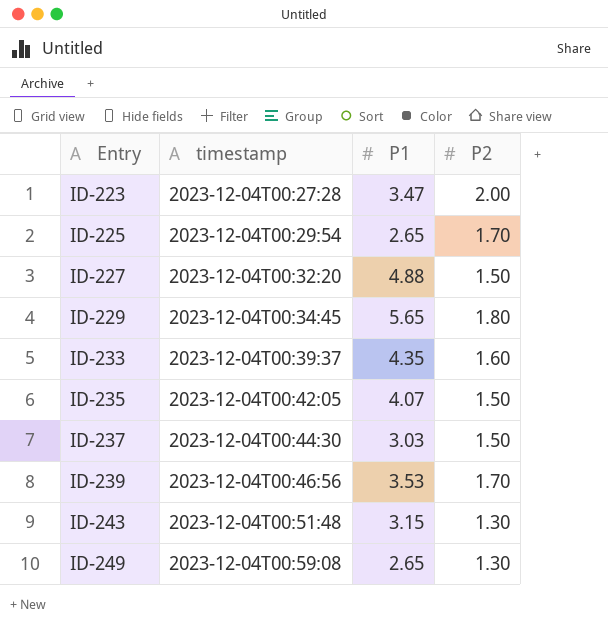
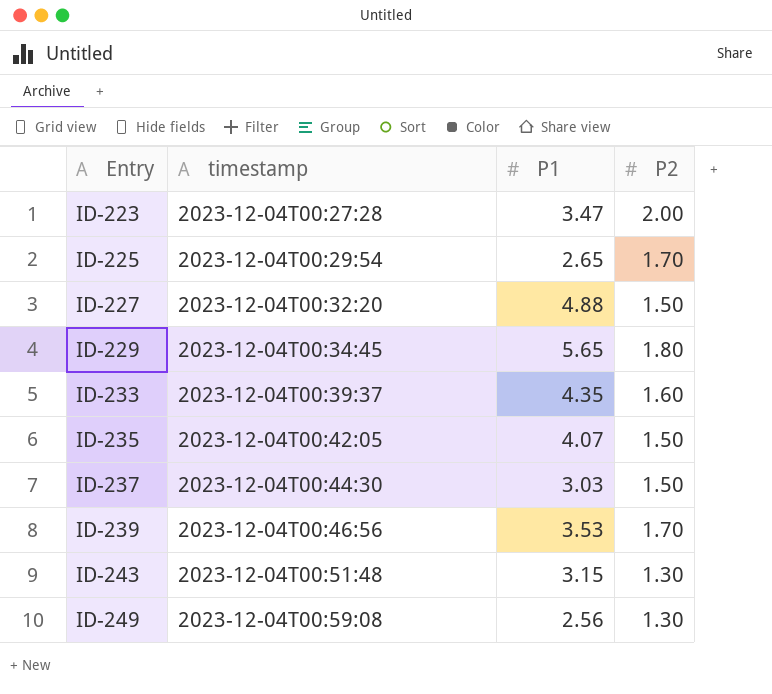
ID-249 | P1: 2.65 -> 2.56

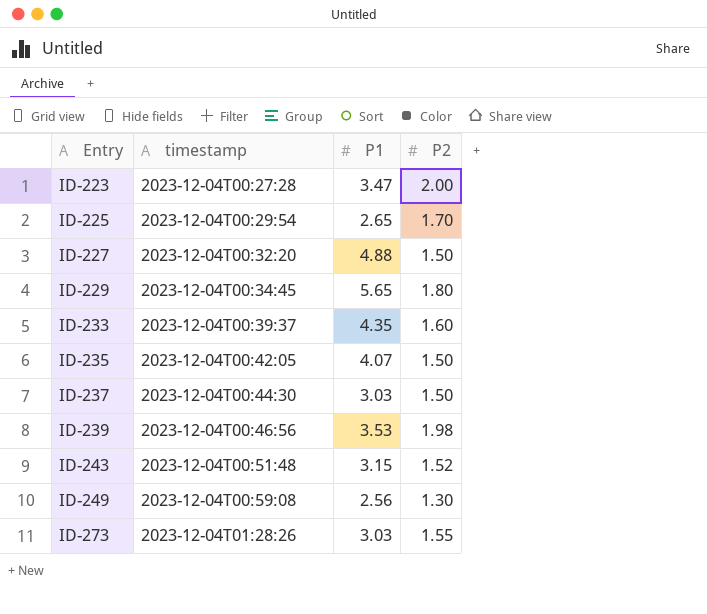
ID-239 | P2: 1.70 -> 1.98
ID-243 | P2: 1.30 -> 1.52
row ID-273: none -> 2023-12-04T01:28:26 | 3.03 | 1.55

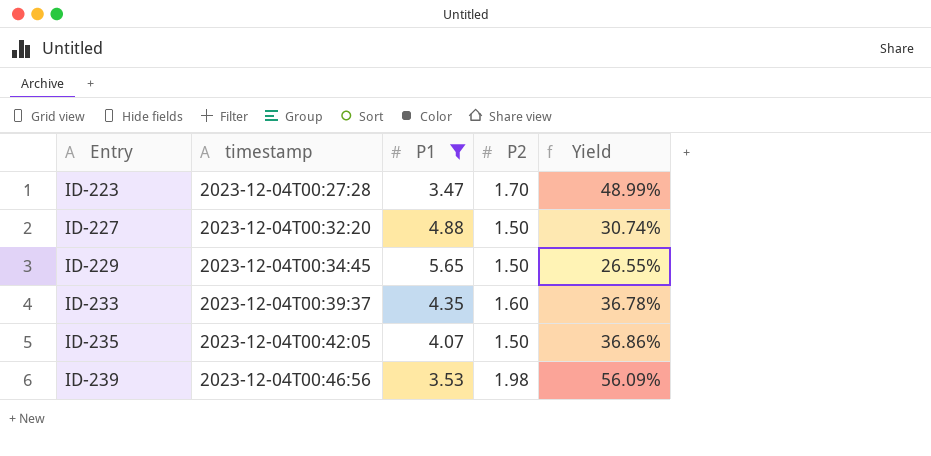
filter: none -> P1 >= 3.47
column Yield | formula: none -> [P2] / [P1]
ID-223 | P2: 2.00 -> 1.70
ID-229 | P2: 1.80 -> 1.50

